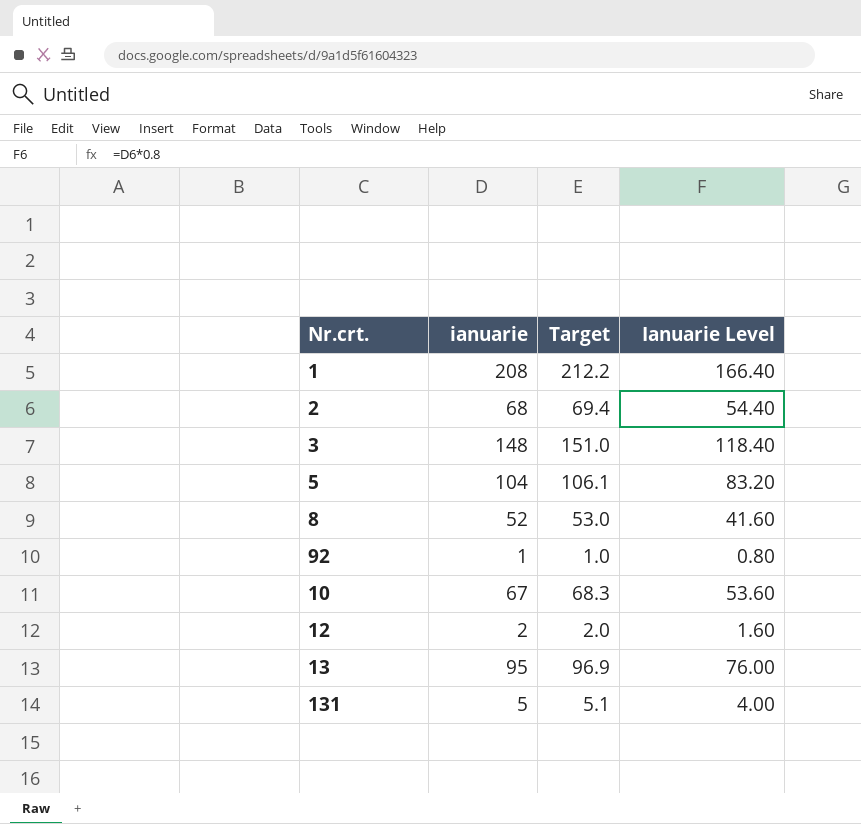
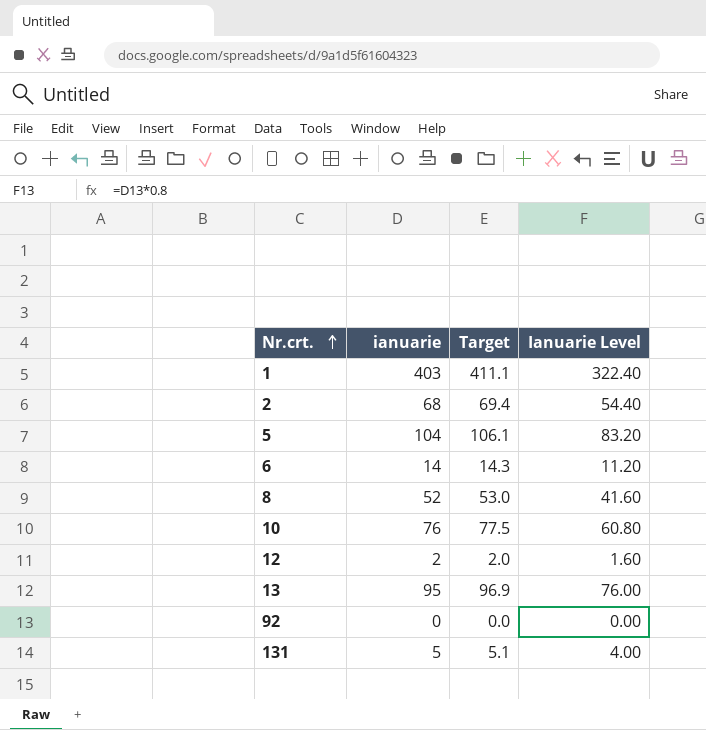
row order: none -> Nr.crt. ascending
row 3: 148 | 151.0 | 118.40 -> none
1 | ianuarie: 208 -> 403
1 | Target: 212.2 -> 411.1
1 | Ianuarie Level: 166.40 -> 322.40
row 6: none -> 14 | 14.3 | 11.20
10 | ianuarie: 67 -> 76
10 | Target: 68.3 -> 77.5
10 | Ianuarie Level: 53.60 -> 60.80
92 | ianuarie: 1 -> 0
92 | Target: 1.0 -> 0.0
92 | Ianuarie Level: 0.80 -> 0.00

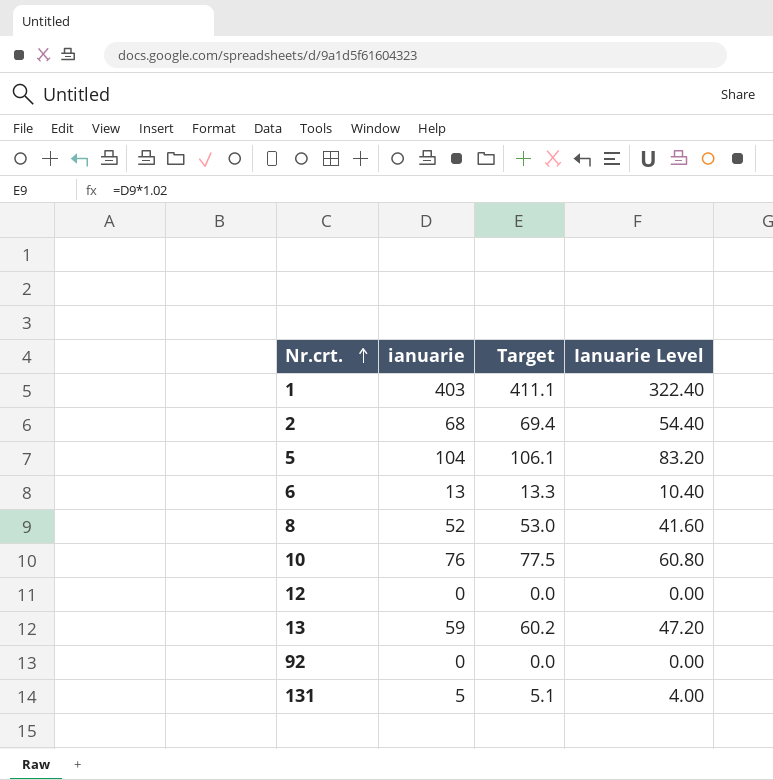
6 | ianuarie: 14 -> 13
6 | Target: 14.3 -> 13.3
6 | Ianuarie Level: 11.20 -> 10.40
12 | ianuarie: 2 -> 0
12 | Target: 2.0 -> 0.0
12 | Ianuarie Level: 1.60 -> 0.00
13 | ianuarie: 95 -> 59
13 | Target: 96.9 -> 60.2
13 | Ianuarie Level: 76.00 -> 47.20

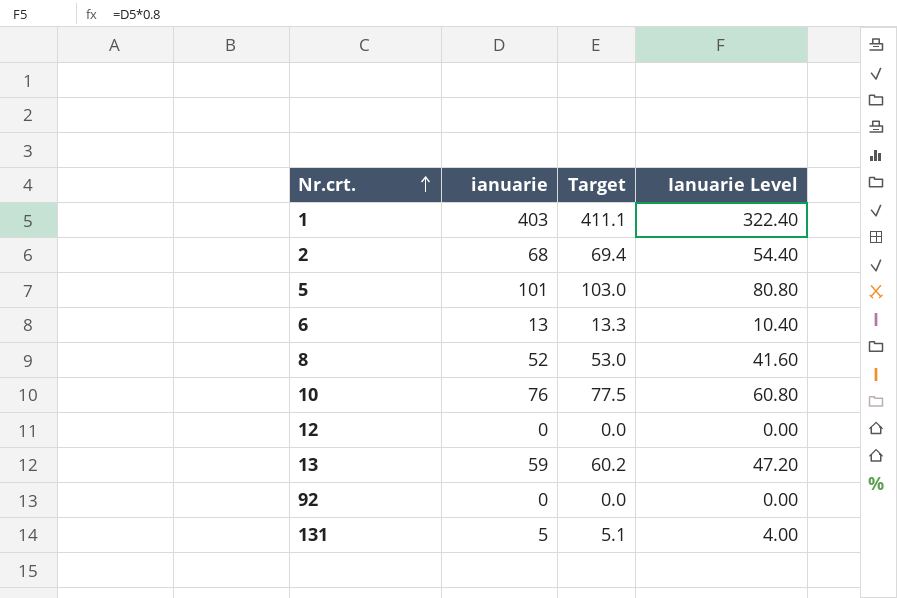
5 | ianuarie: 104 -> 101
5 | Target: 106.1 -> 103.0
5 | Ianuarie Level: 83.20 -> 80.80

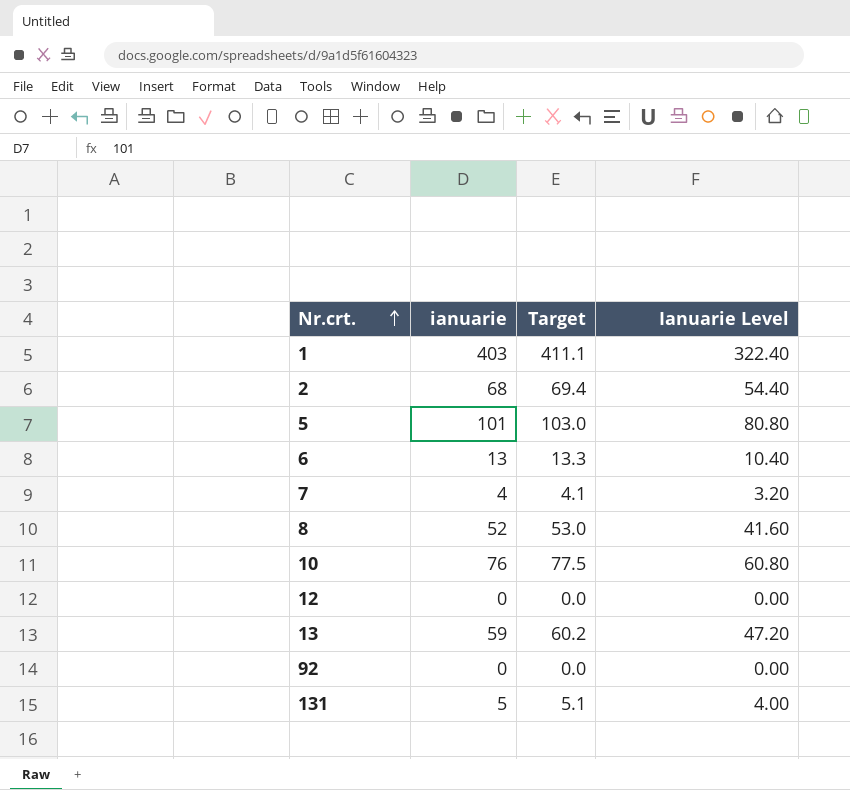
row 7: none -> 4 | 4.1 | 3.20

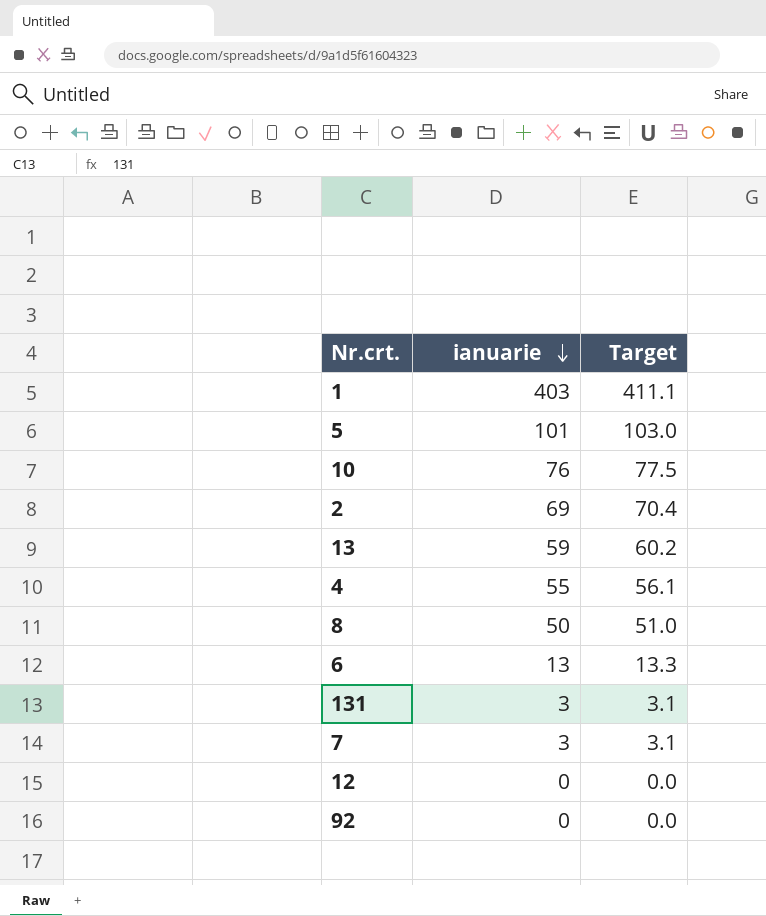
row order: Nr.crt. ascending -> ianuarie descending
column Ianuarie Level | formula: [ianuarie] * 0.8 -> none
2 | ianuarie: 68 -> 69
2 | Target: 69.4 -> 70.4
row 4: none -> 55 | 56.1
8 | ianuarie: 52 -> 50
8 | Target: 53.0 -> 51.0
131 | ianuarie: 5 -> 3
131 | Target: 5.1 -> 3.1
7 | ianuarie: 4 -> 3
7 | Target: 4.1 -> 3.1

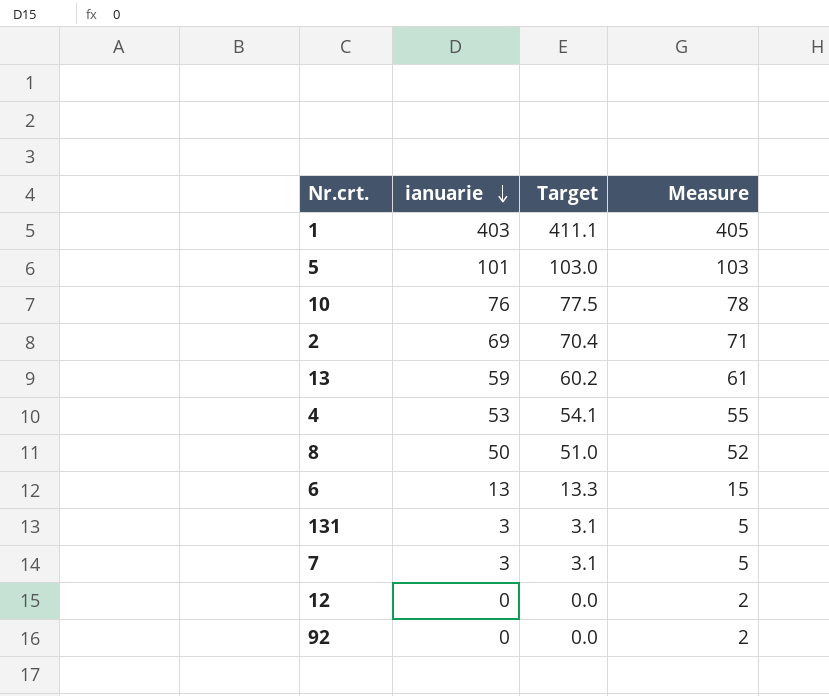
column Measure | formula: none -> [ianuarie] + 2
4 | ianuarie: 55 -> 53
4 | Target: 56.1 -> 54.1

